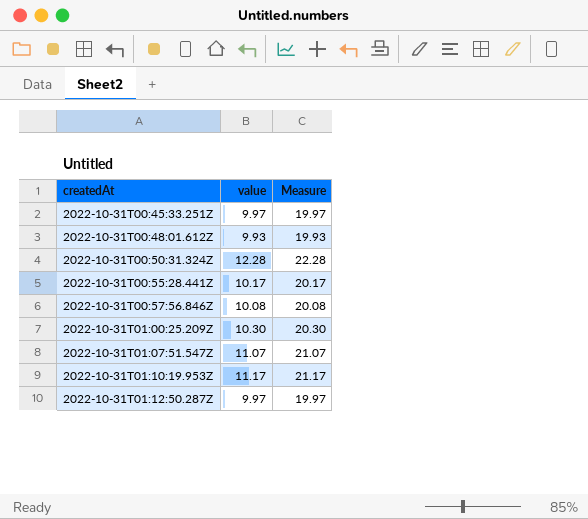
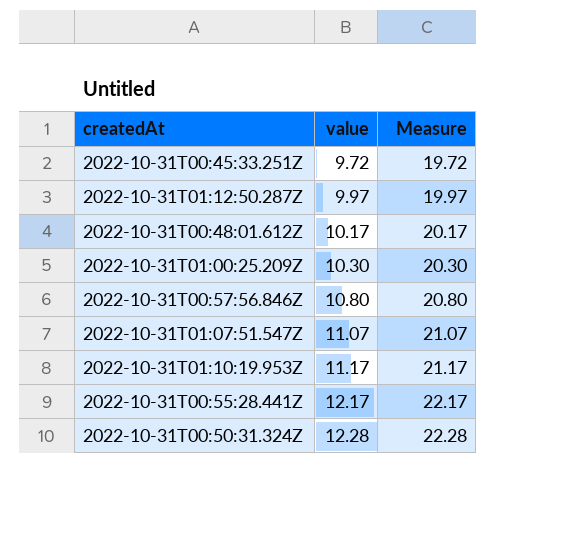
row order: createdAt ascending -> value ascending
2022-10-31T00:45:33.251Z | value: 9.97 -> 9.72
2022-10-31T00:45:33.251Z | Measure: 19.97 -> 19.72
2022-10-31T00:48:01.612Z | value: 9.93 -> 10.17
2022-10-31T00:48:01.612Z | Measure: 19.93 -> 20.17
2022-10-31T00:57:56.846Z | value: 10.08 -> 10.80
2022-10-31T00:57:56.846Z | Measure: 20.08 -> 20.80
2022-10-31T00:55:28.441Z | value: 10.17 -> 12.17
2022-10-31T00:55:28.441Z | Measure: 20.17 -> 22.17

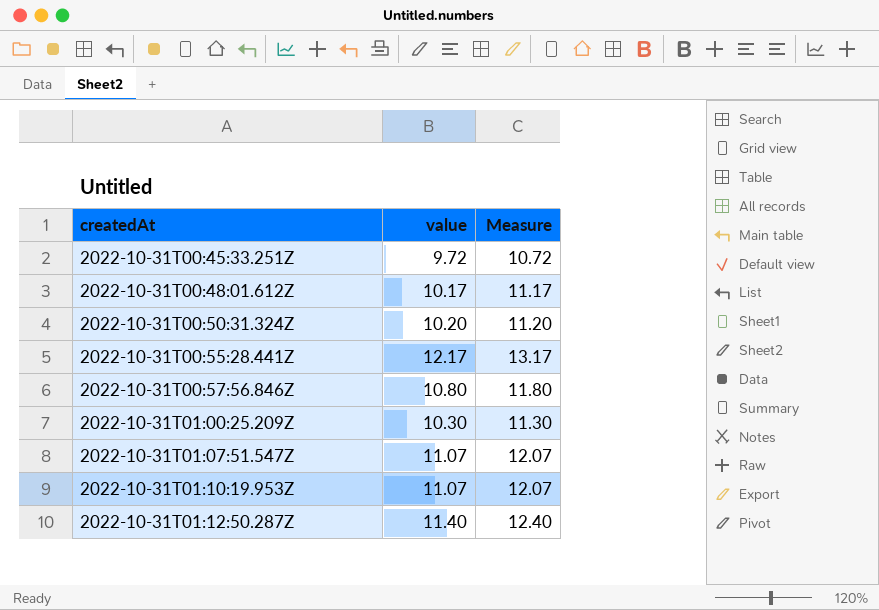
row order: value ascending -> createdAt ascending
column Measure | formula: [value] + 10 -> [value] + 1
2022-10-31T00:50:31.324Z | value: 12.28 -> 10.20
2022-10-31T01:10:19.953Z | value: 11.17 -> 11.07
2022-10-31T01:12:50.287Z | value: 9.97 -> 11.40

